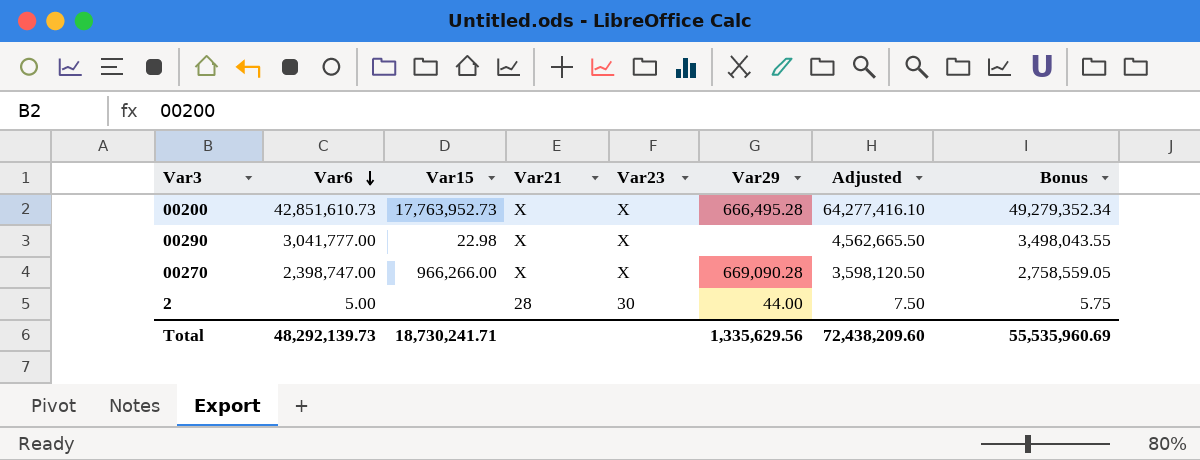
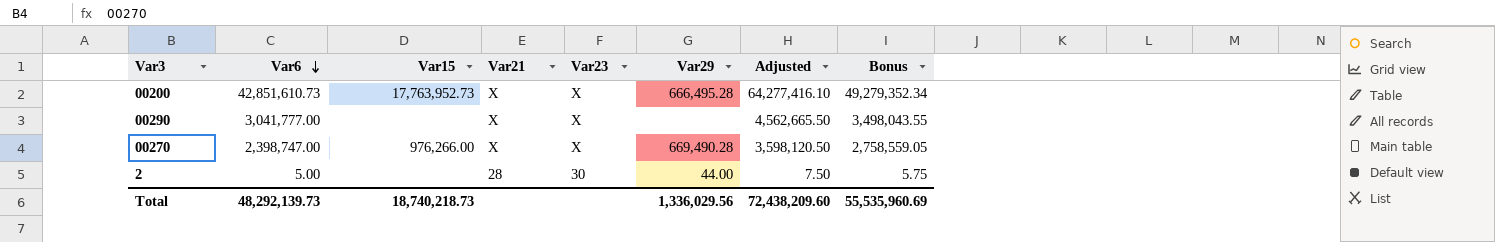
00290 | Var15: 22.98 -> none
00270 | Var15: 966,266.00 -> 976,266.00
00270 | Var29: 669,090.28 -> 669,490.28
Total | Var15: 18,730,241.71 -> 18,740,218.73
Total | Var29: 1,335,629.56 -> 1,336,029.56

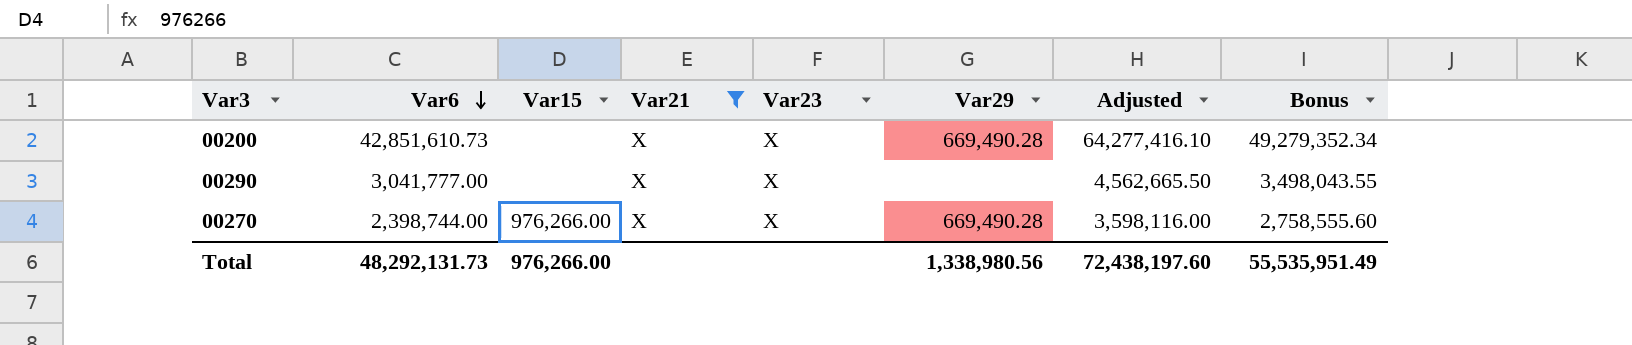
filter: none -> Var21 = X
00200 | Var15: 17,763,952.73 -> none
00200 | Var29: 666,495.28 -> 669,490.28
00270 | Var6: 2,398,747.00 -> 2,398,744.00
00270 | Adjusted: 3,598,120.50 -> 3,598,116.00
00270 | Bonus: 2,758,559.05 -> 2,758,555.60
Total | Var6: 48,292,139.73 -> 48,292,131.73
Total | Var15: 18,740,218.73 -> 976,266.00
Total | Var29: 1,336,029.56 -> 1,338,980.56
Total | Adjusted: 72,438,209.60 -> 72,438,197.60
Total | Bonus: 55,535,960.69 -> 55,535,951.49

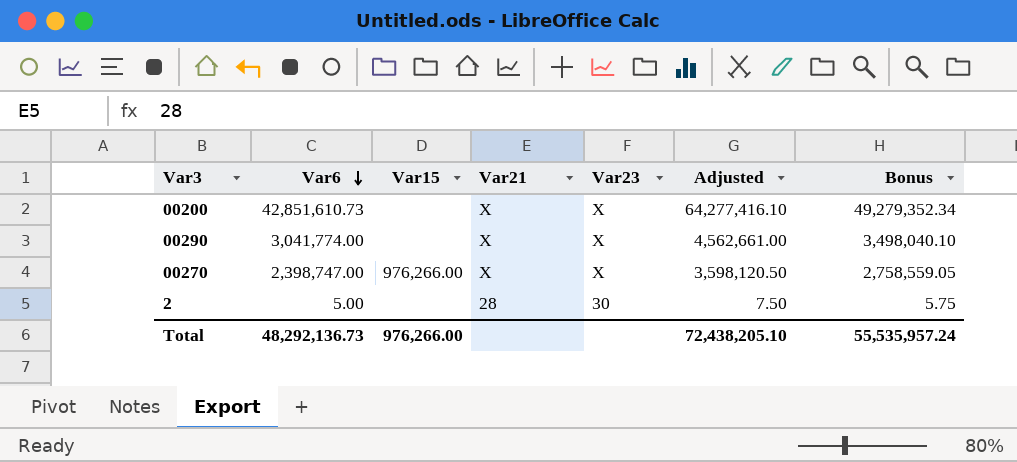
filter: Var21 = X -> none
column Var29 | position: 6 -> none
00290 | Var6: 3,041,777.00 -> 3,041,774.00
00290 | Adjusted: 4,562,665.50 -> 4,562,661.00
00290 | Bonus: 3,498,043.55 -> 3,498,040.10
00270 | Var6: 2,398,744.00 -> 2,398,747.00
00270 | Adjusted: 3,598,116.00 -> 3,598,120.50
00270 | Bonus: 2,758,555.60 -> 2,758,559.05
Total | Var6: 48,292,131.73 -> 48,292,136.73
Total | Adjusted: 72,438,197.60 -> 72,438,205.10
Total | Bonus: 55,535,951.49 -> 55,535,957.24

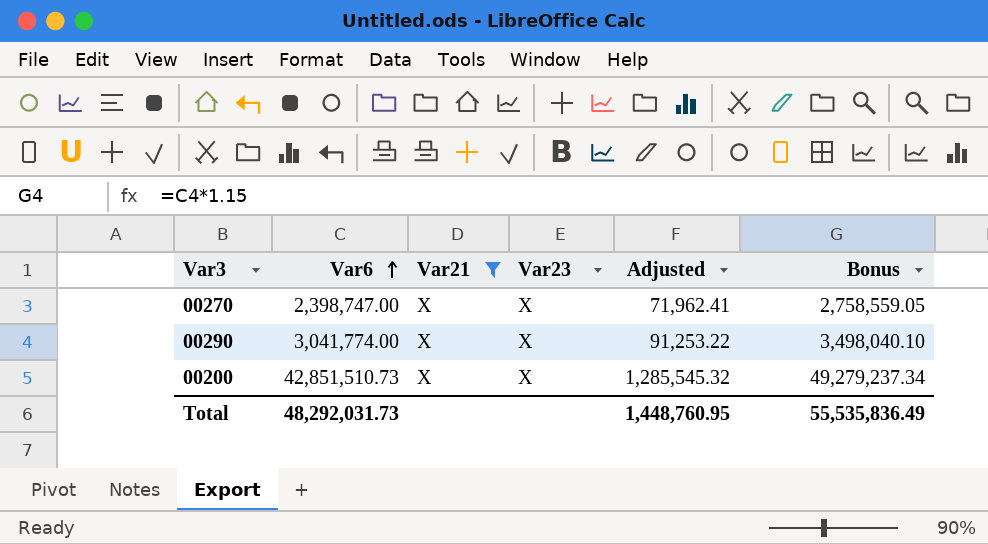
filter: none -> Var21 = X
row order: Var6 descending -> Var6 ascending
column Var15 | position: 3 -> none
column Adjusted | formula: [Var6] * 1.5 -> [Var6] * 0.03
00200 | Var6: 42,851,610.73 -> 42,851,510.73
00200 | Bonus: 49,279,352.34 -> 49,279,237.34
Total | Var6: 48,292,136.73 -> 48,292,031.73
Total | Adjusted: 72,438,205.10 -> 1,448,760.95
Total | Bonus: 55,535,957.24 -> 55,535,836.49

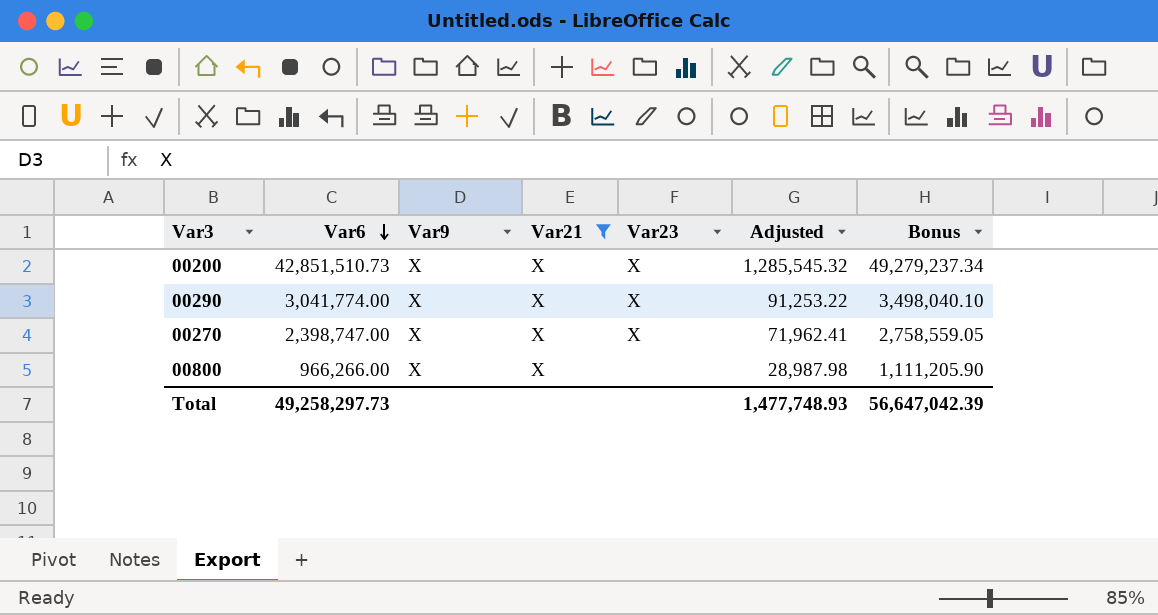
row order: Var6 ascending -> Var6 descending
column Var9 | position: none -> 3
row 00800: none -> 966,266.00 | X | X | none | 28,987.98 | 1,111,205.90
Total | Var6: 48,292,031.73 -> 49,258,297.73
Total | Adjusted: 1,448,760.95 -> 1,477,748.93
Total | Bonus: 55,535,836.49 -> 56,647,042.39

